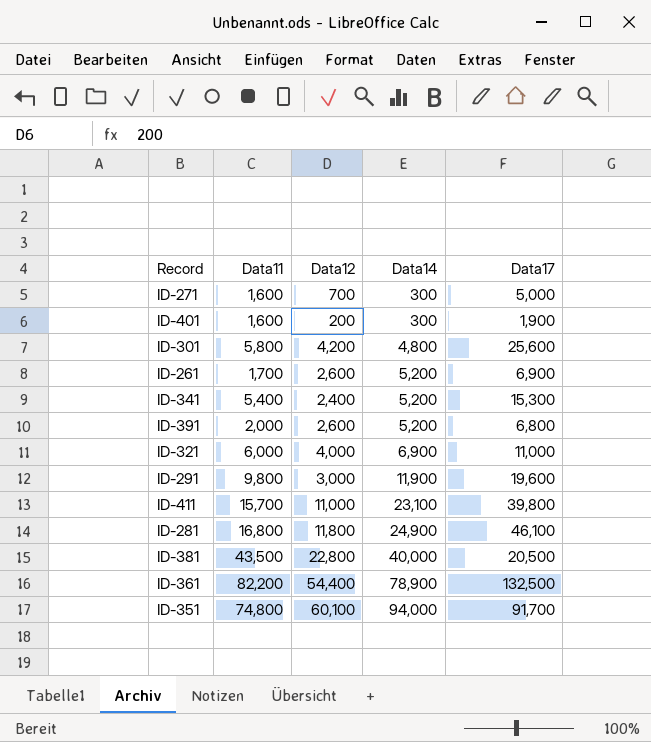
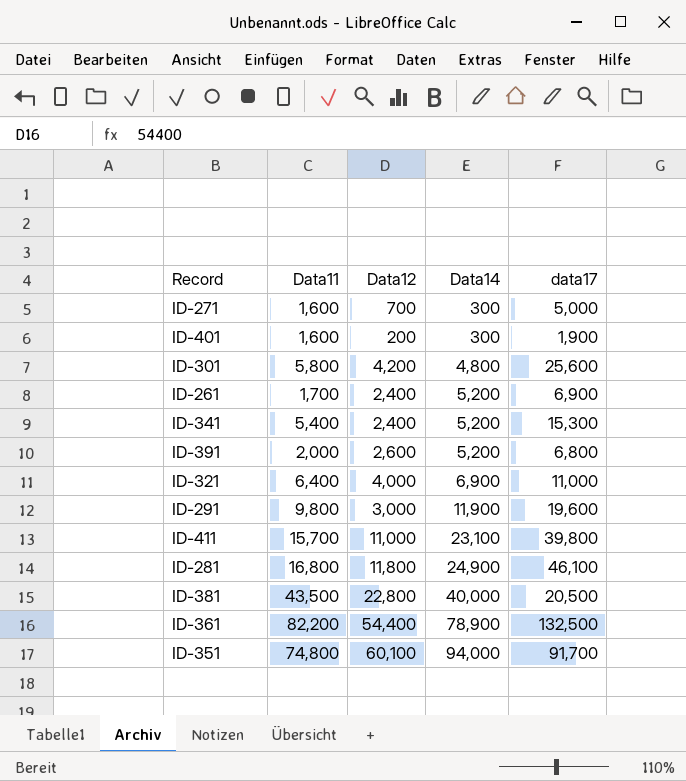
column name: Data17 -> data17
ID-261 | Data12: 2,600 -> 2,400
ID-321 | Data11: 6,000 -> 6,400

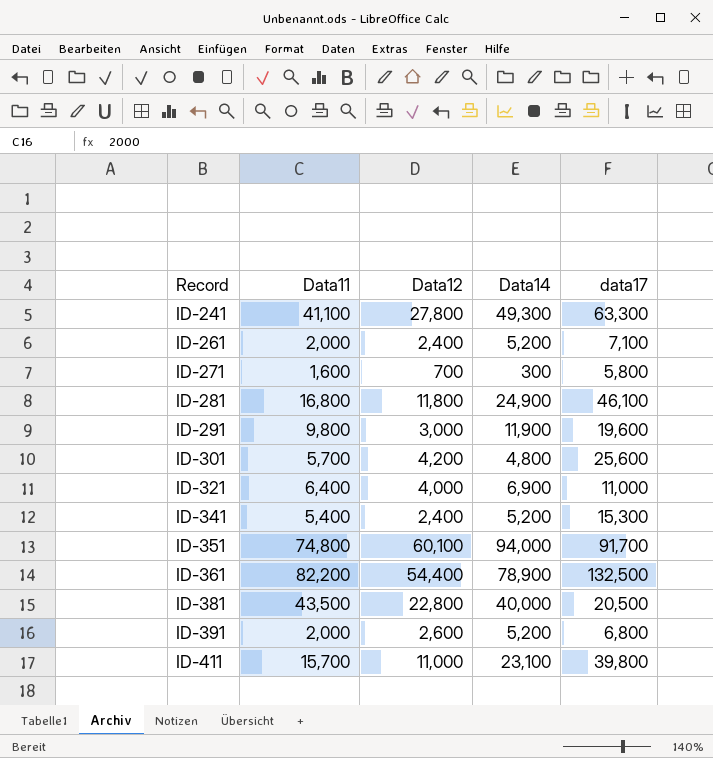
row order: Data14 ascending -> Record ascending
row ID-401: 1,600 | 200 | 300 | 1,900 -> none
row ID-241: none -> 41,100 | 27,800 | 49,300 | 63,300
ID-261 | Data11: 1,700 -> 2,000
ID-261 | data17: 6,900 -> 7,100
ID-271 | data17: 5,000 -> 5,800
ID-301 | Data11: 5,800 -> 5,700

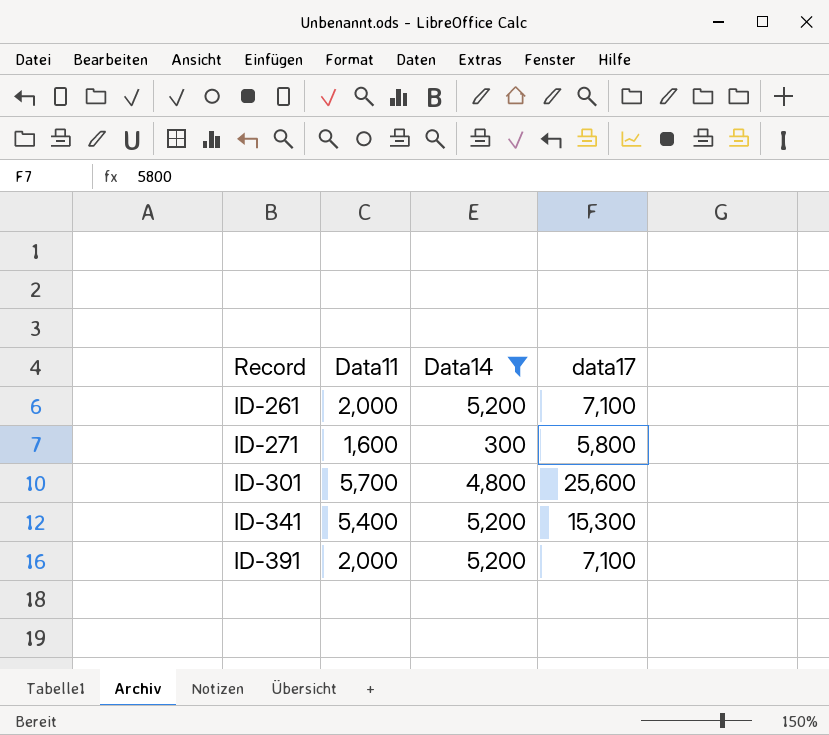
filter: none -> Data14 <= 5,200
column Data12 | position: 3 -> none
ID-391 | data17: 6,800 -> 7,100

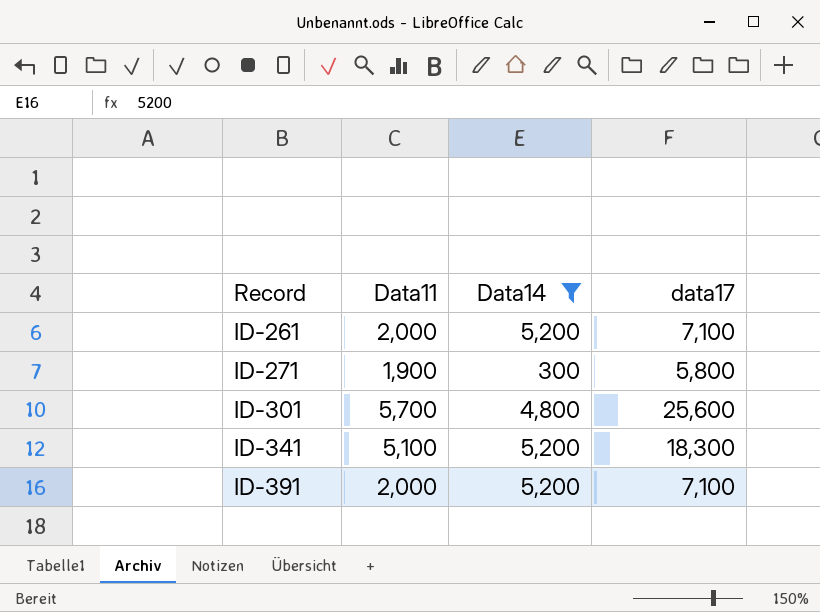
ID-271 | Data11: 1,600 -> 1,900
ID-341 | Data11: 5,400 -> 5,100
ID-341 | data17: 15,300 -> 18,300

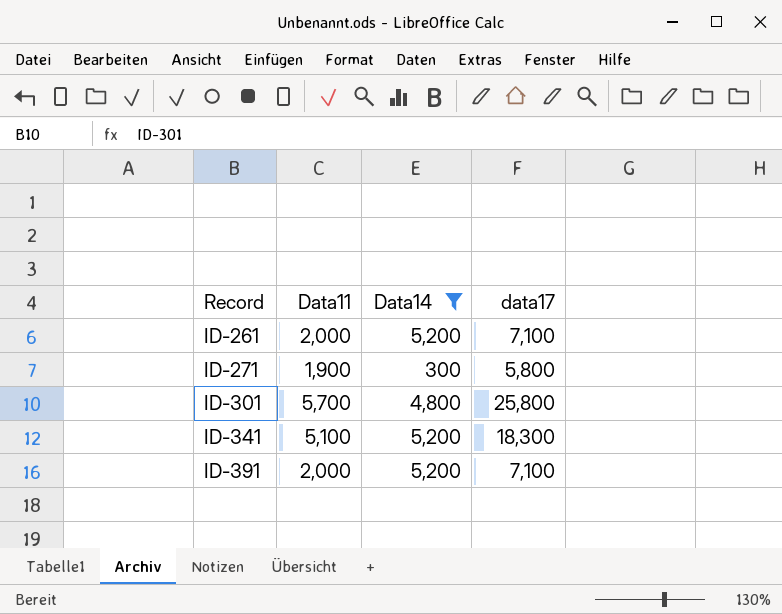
ID-301 | data17: 25,600 -> 25,800

